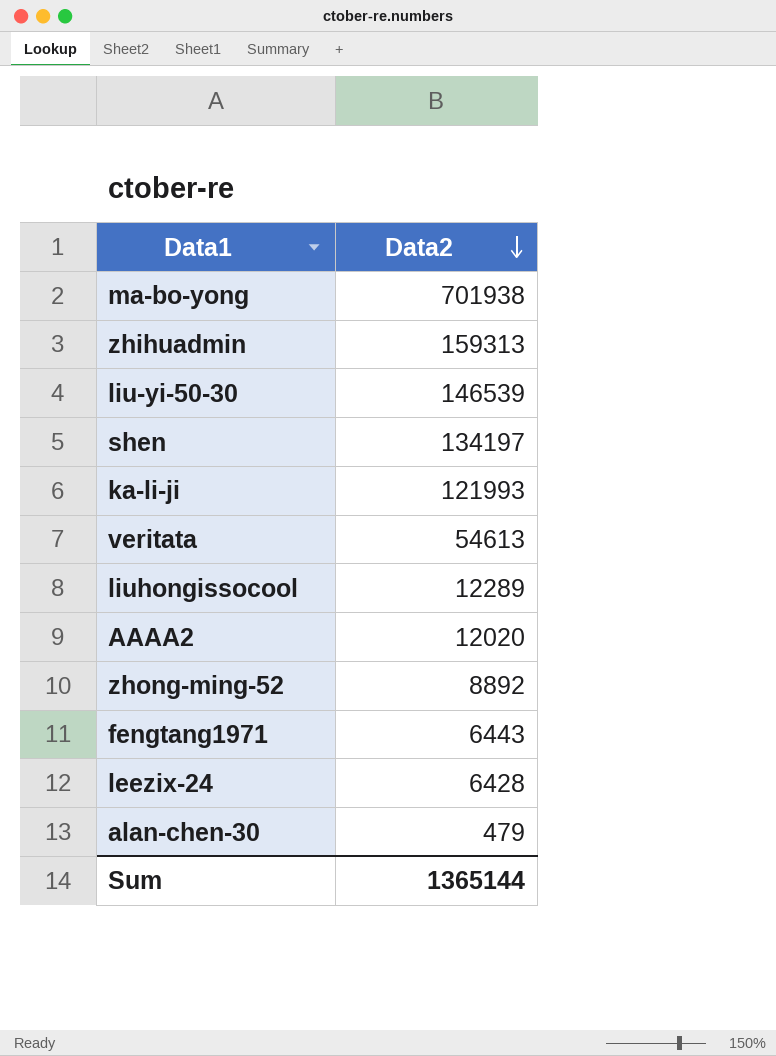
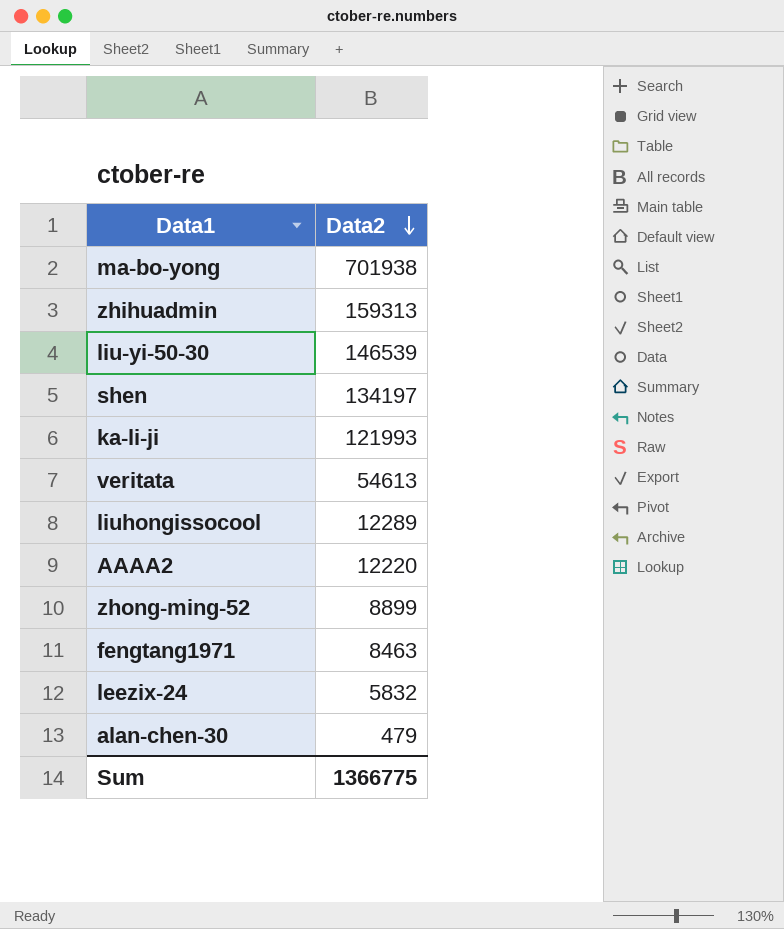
AAAA2 | Data2: 12020 -> 12220
zhong-ming-52 | Data2: 8892 -> 8899
fengtang1971 | Data2: 6443 -> 8463
leezix-24 | Data2: 6428 -> 5832
Sum | Data2: 1365144 -> 1366775

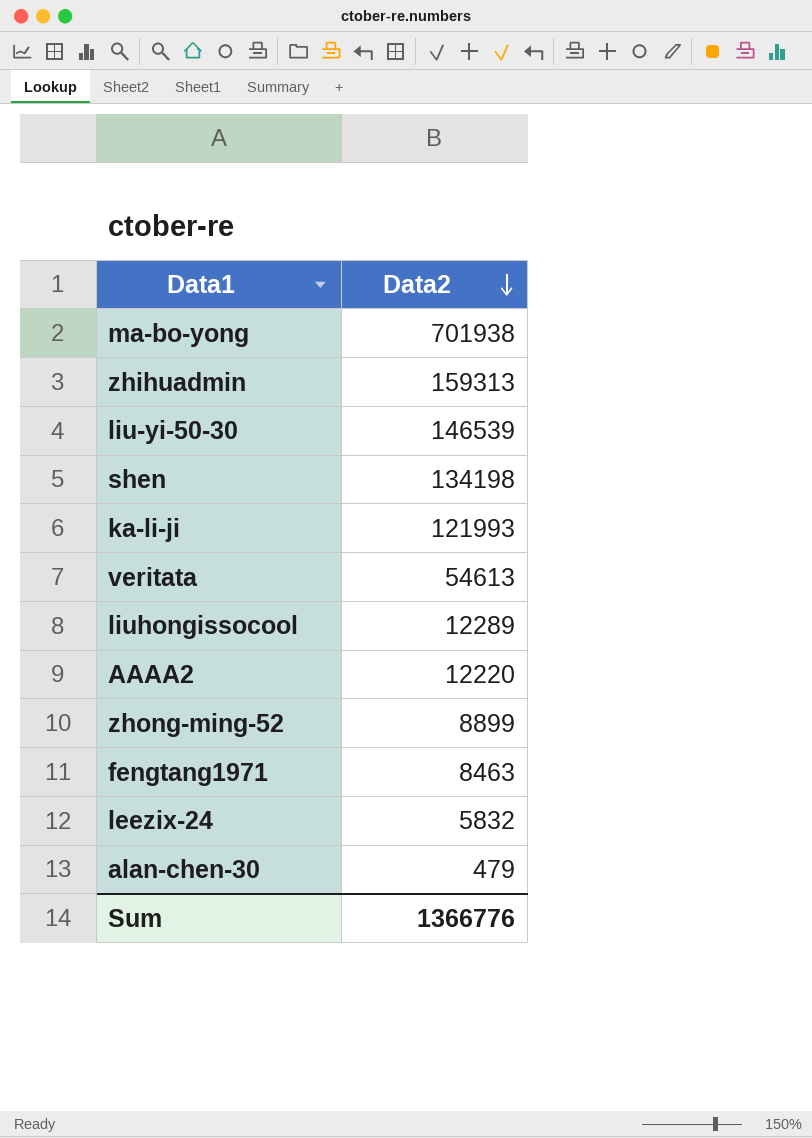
shen | Data2: 134197 -> 134198
Sum | Data2: 1366775 -> 1366776

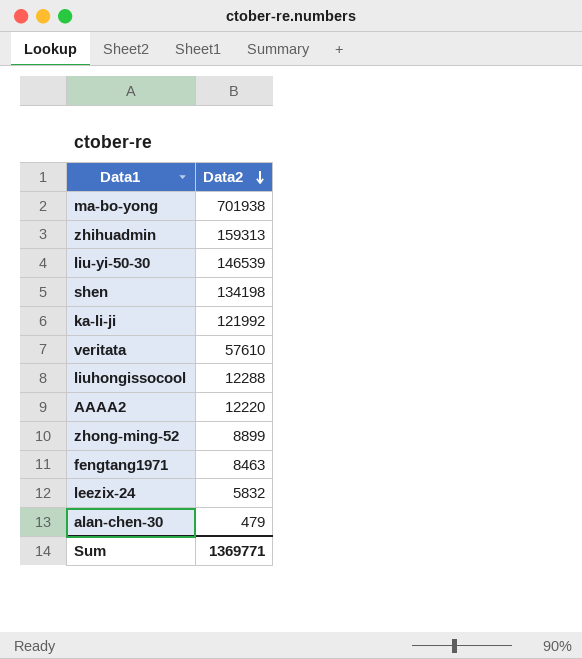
ka-li-ji | Data2: 121993 -> 121992
veritata | Data2: 54613 -> 57610
liuhongissocool | Data2: 12289 -> 12288
Sum | Data2: 1366776 -> 1369771

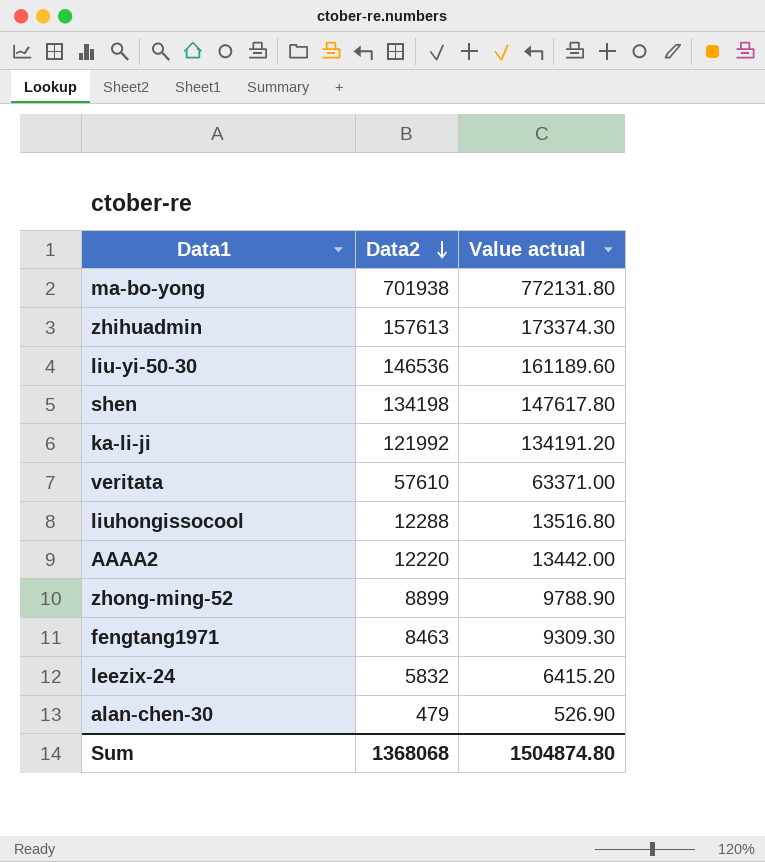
column Value actual | formula: none -> [Data2] * 1.1
zhihuadmin | Data2: 159313 -> 157613
liu-yi-50-30 | Data2: 146539 -> 146536
Sum | Data2: 1369771 -> 1368068

